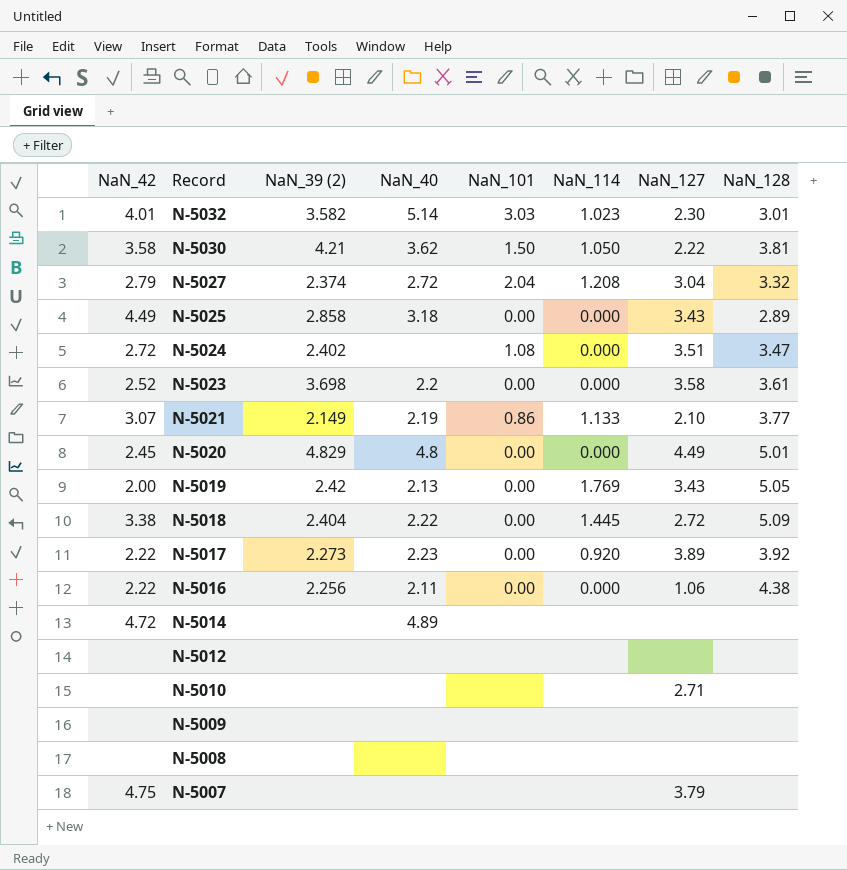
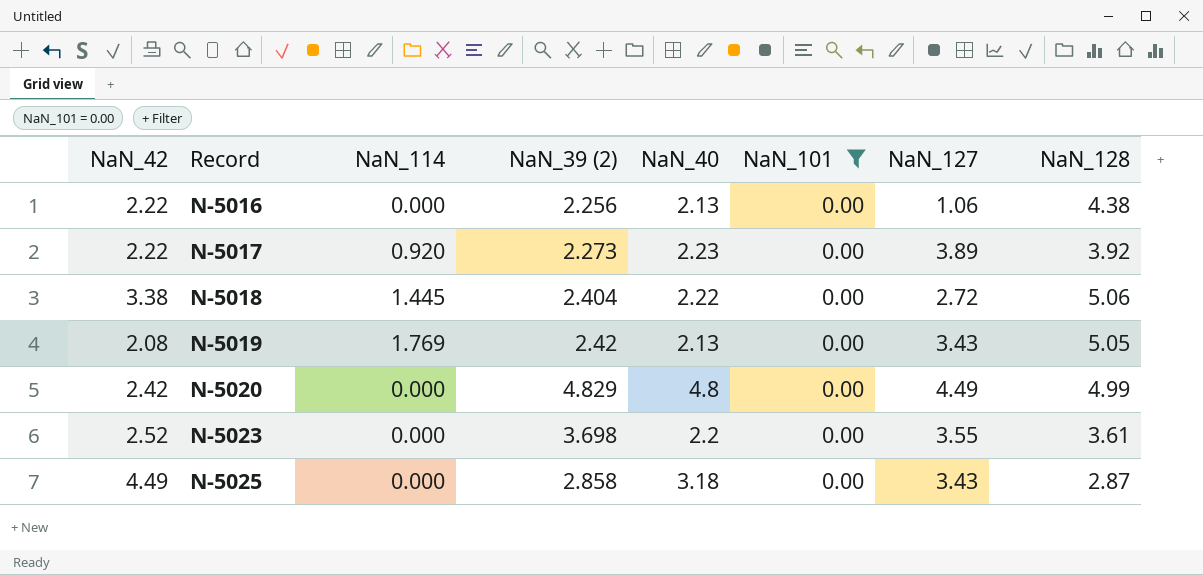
filter: none -> NaN_101 = 0.00
row order: Record descending -> Record ascending
column NaN_114 | position: 6 -> 3
N-5016 | NaN_40: 2.11 -> 2.13
N-5018 | NaN_128: 5.09 -> 5.06
N-5019 | NaN_42: 2.00 -> 2.08
N-5020 | NaN_42: 2.45 -> 2.42
N-5020 | NaN_128: 5.01 -> 4.99
N-5023 | NaN_127: 3.58 -> 3.55
N-5025 | NaN_128: 2.89 -> 2.87

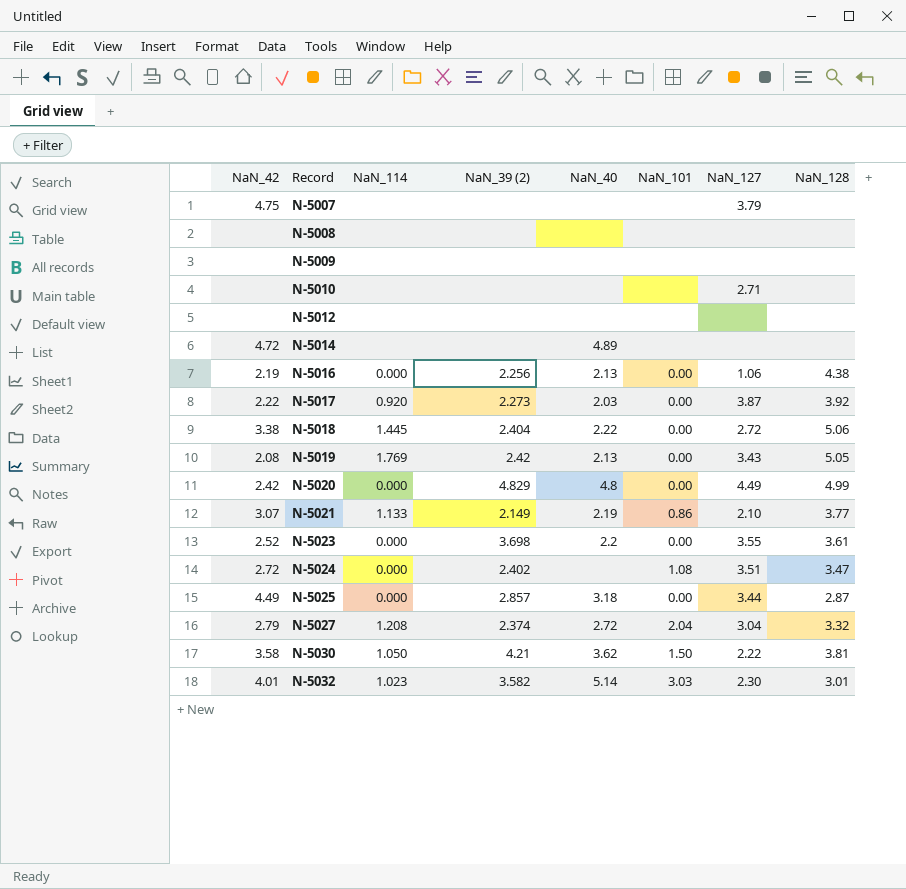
filter: NaN_101 = 0.00 -> none
N-5016 | NaN_42: 2.22 -> 2.19
N-5017 | NaN_40: 2.23 -> 2.03
N-5017 | NaN_127: 3.89 -> 3.87
N-5025 | NaN_39 (2): 2.858 -> 2.857
N-5025 | NaN_127: 3.43 -> 3.44

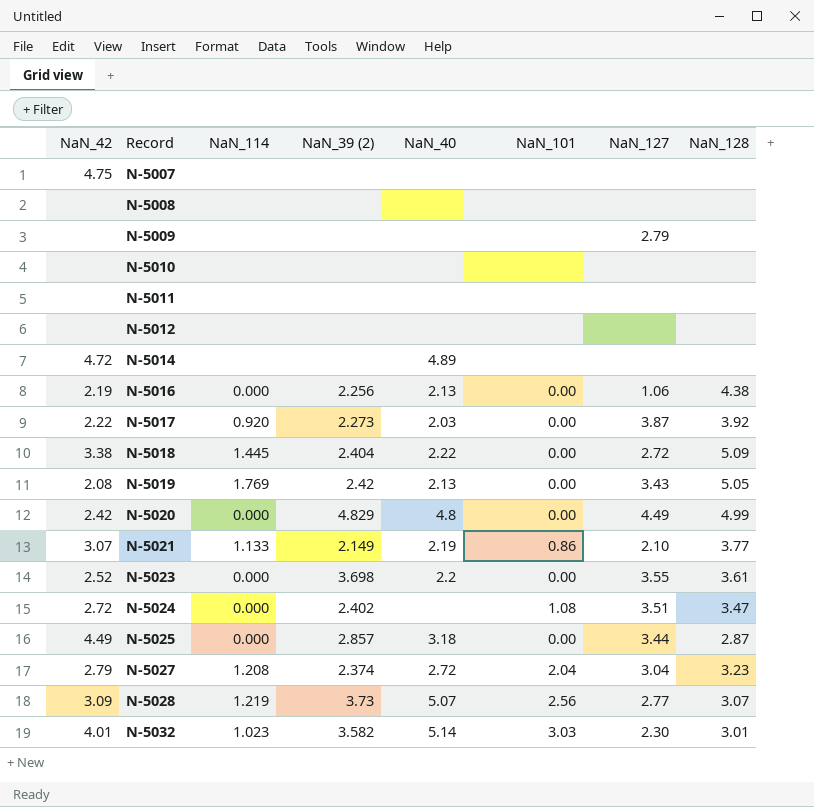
row N-5030: 3.58 | 1.050 | 4.21 | 3.62 | 1.50 | 2.22 | 3.81 -> none
N-5007 | NaN_127: 3.79 -> none
N-5009 | NaN_127: none -> 2.79
N-5010 | NaN_127: 2.71 -> none
row N-5011: none -> none | none | none | none | none | none | none
N-5018 | NaN_128: 5.06 -> 5.09
N-5027 | NaN_128: 3.32 -> 3.23
row N-5028: none -> 3.09 | 1.219 | 3.73 | 5.07 | 2.56 | 2.77 | 3.07

